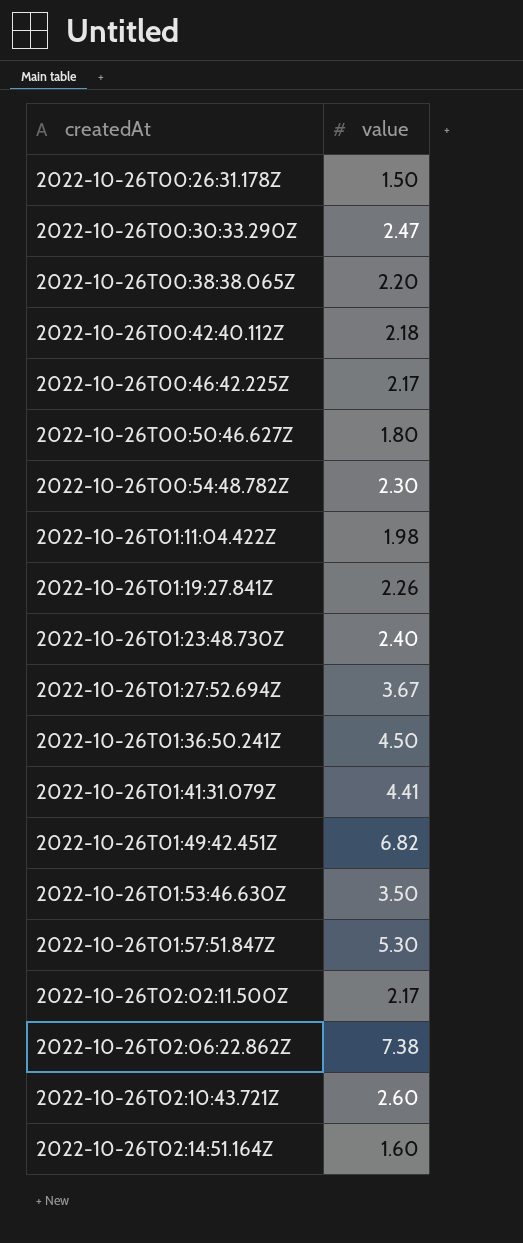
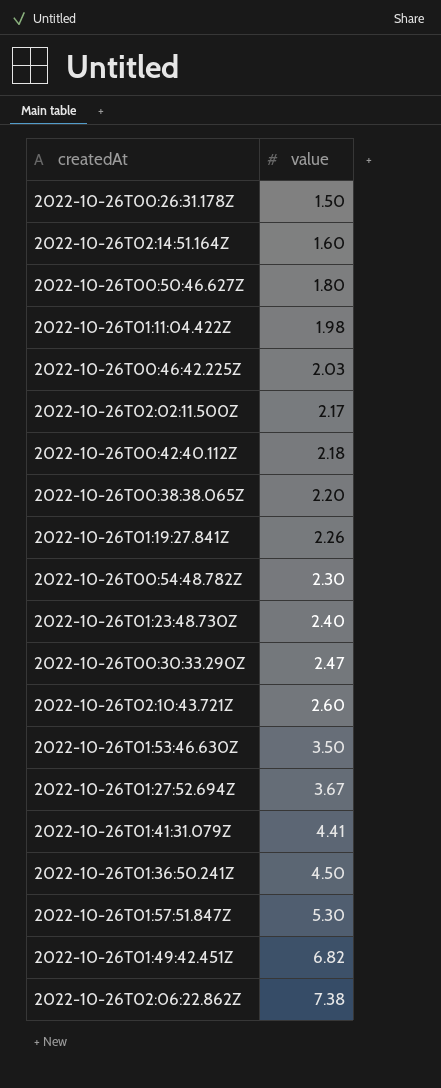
row order: createdAt ascending -> value ascending
2022-10-26T00:46:42.225Z | value: 2.17 -> 2.03

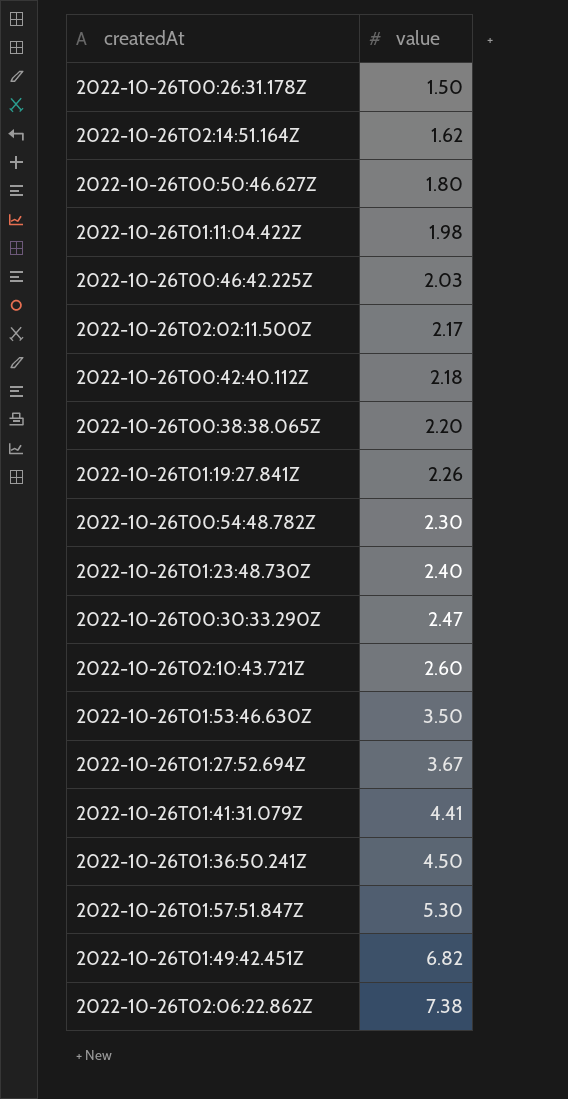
2022-10-26T02:14:51.164Z | value: 1.60 -> 1.62

